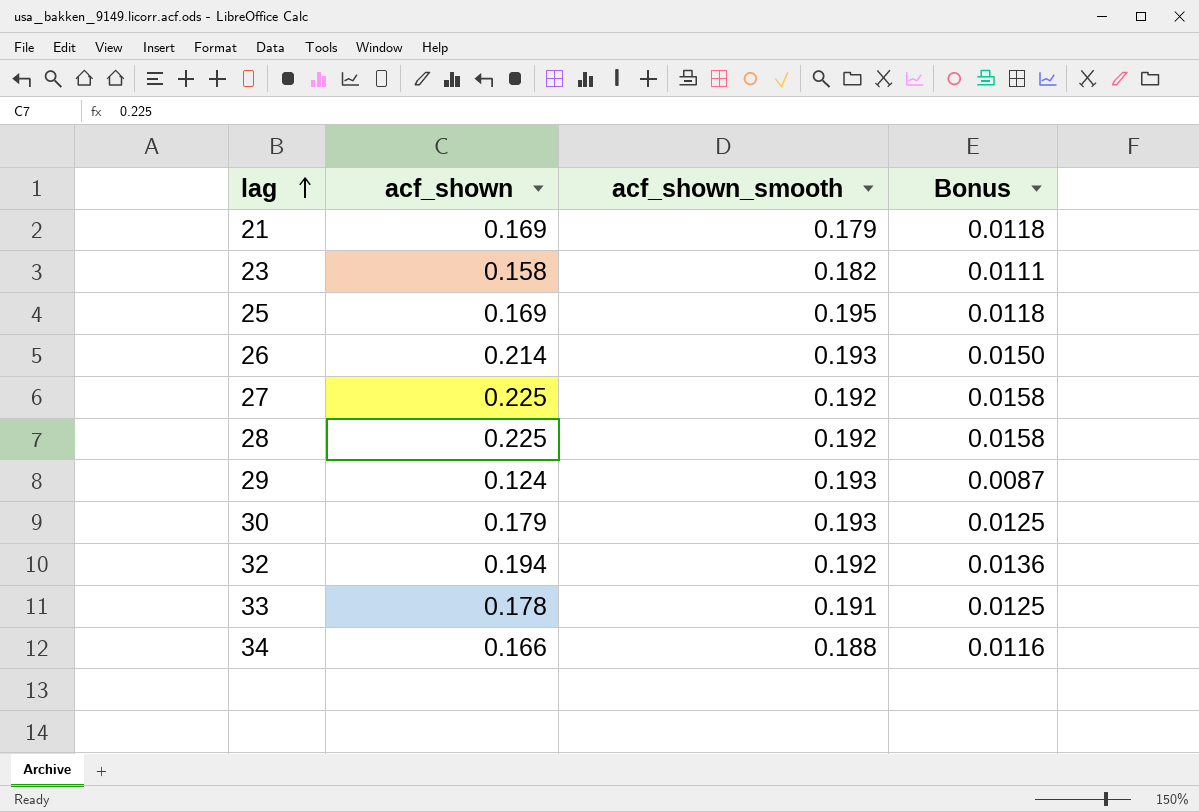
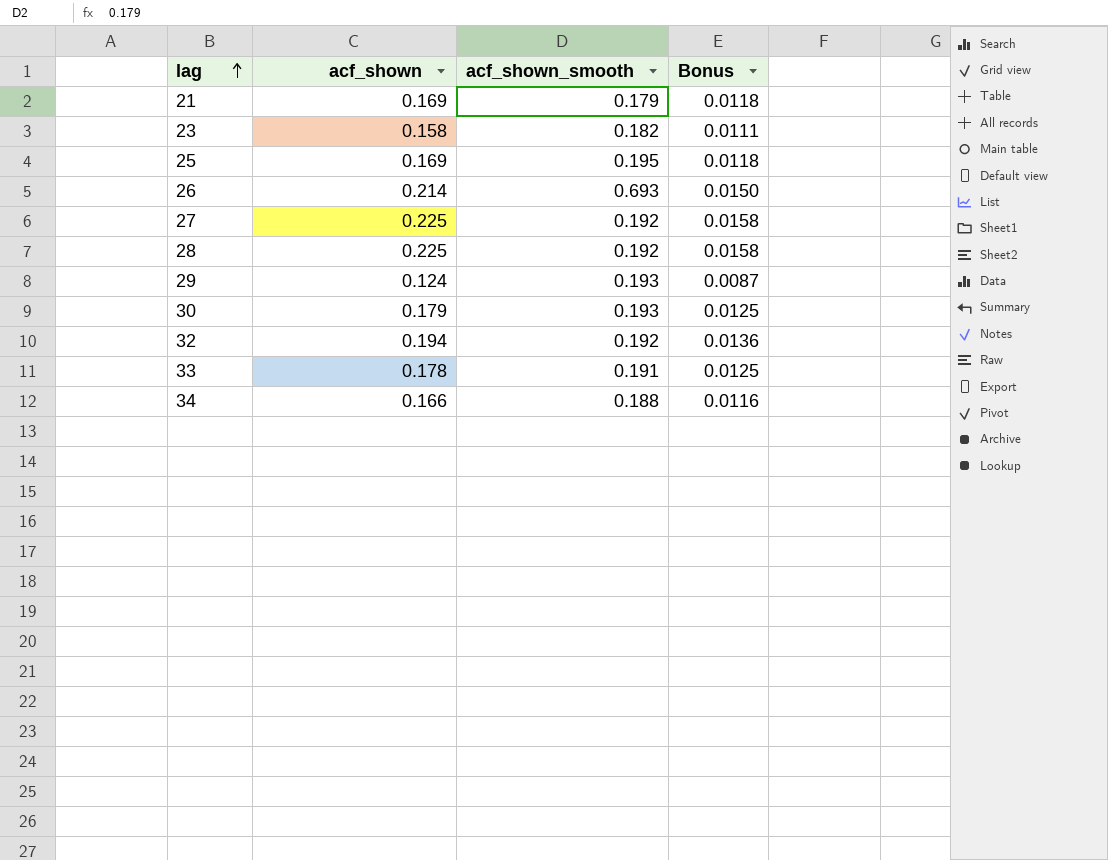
26 | acf_shown_smooth: 0.193 -> 0.693

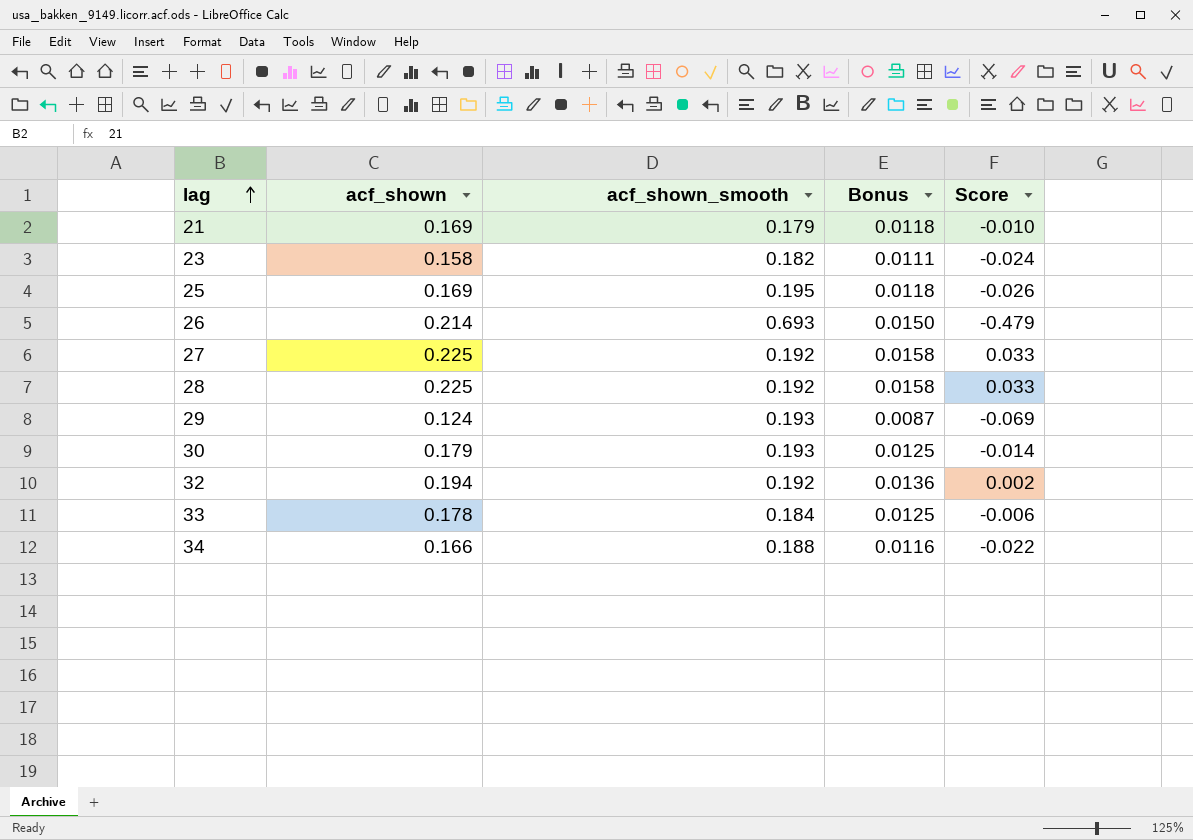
column Score | formula: none -> [acf_shown] - [acf_shown_smooth]
33 | acf_shown_smooth: 0.191 -> 0.184

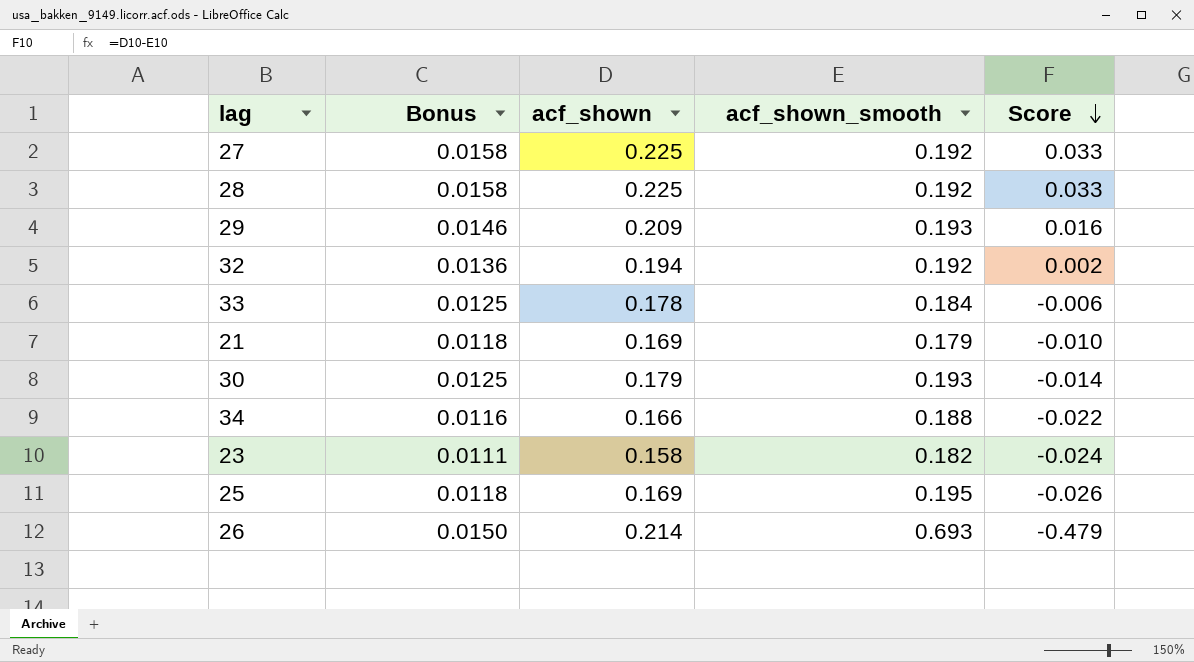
row order: lag ascending -> Score descending
column Bonus | position: 4 -> 2
29 | Bonus: 0.0087 -> 0.0146
29 | acf_shown: 0.124 -> 0.209
29 | Score: -0.069 -> 0.016

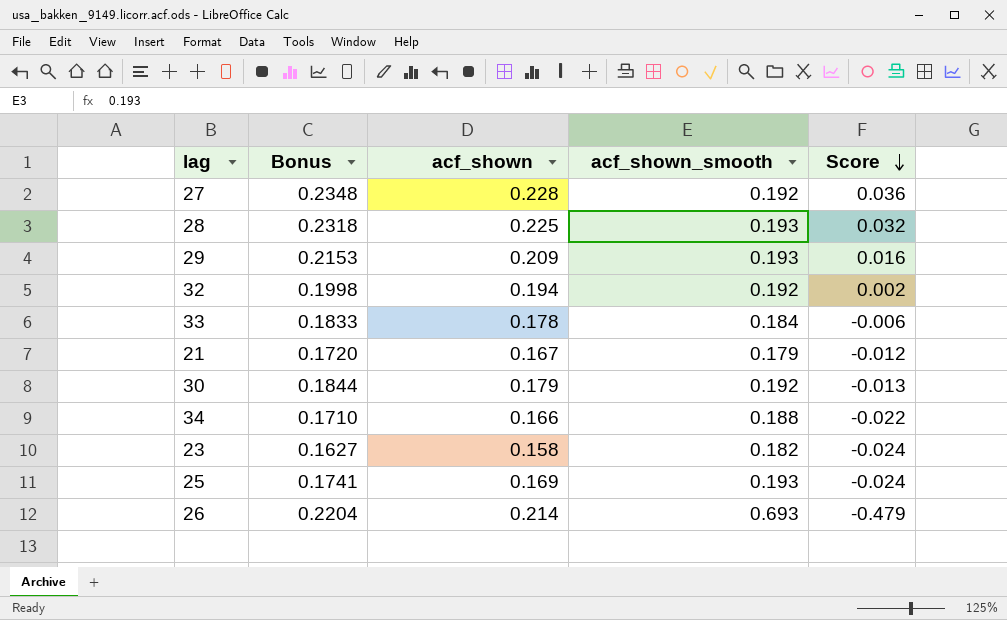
column Bonus | formula: [acf_shown] * 0.07 -> [acf_shown] * 1.03
27 | acf_shown: 0.225 -> 0.228
27 | Score: 0.033 -> 0.036
28 | acf_shown_smooth: 0.192 -> 0.193
28 | Score: 0.033 -> 0.032
21 | acf_shown: 0.169 -> 0.167
21 | Score: -0.010 -> -0.012
30 | acf_shown_smooth: 0.193 -> 0.192
30 | Score: -0.014 -> -0.013
25 | acf_shown_smooth: 0.195 -> 0.193
25 | Score: -0.026 -> -0.024

